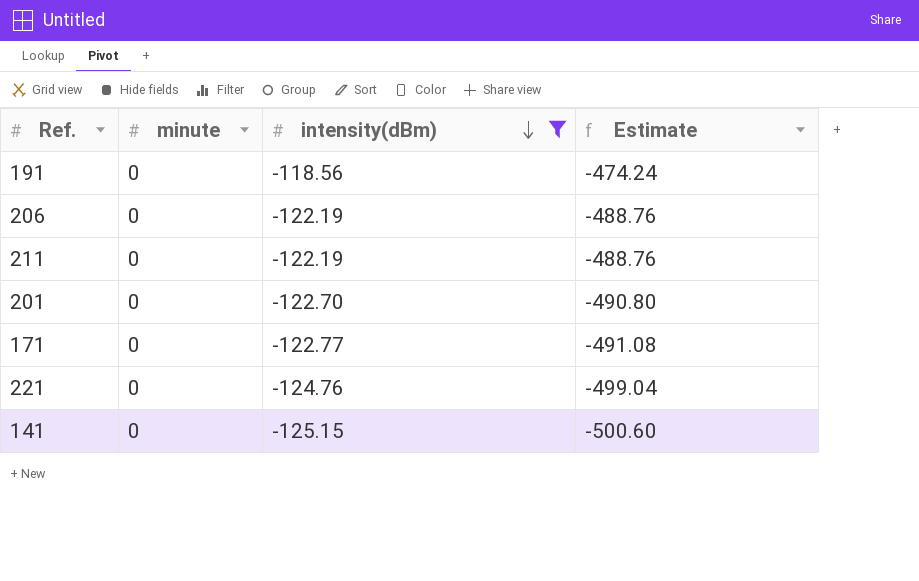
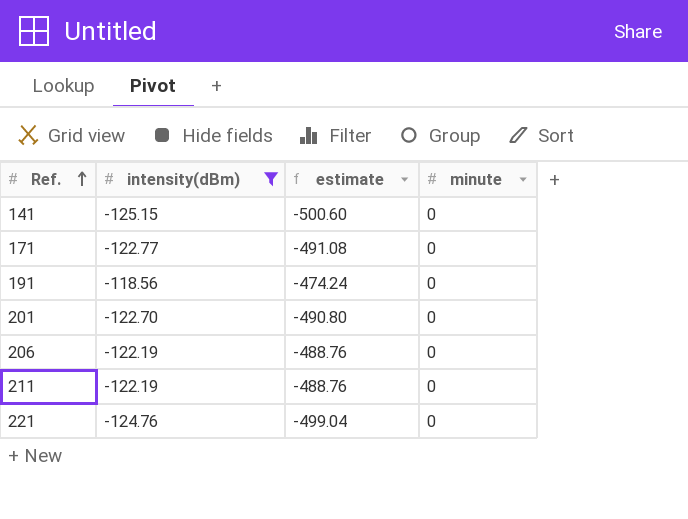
row order: intensity(dBm) descending -> Ref. ascending
column name: Estimate -> estimate
column minute | position: 2 -> 4

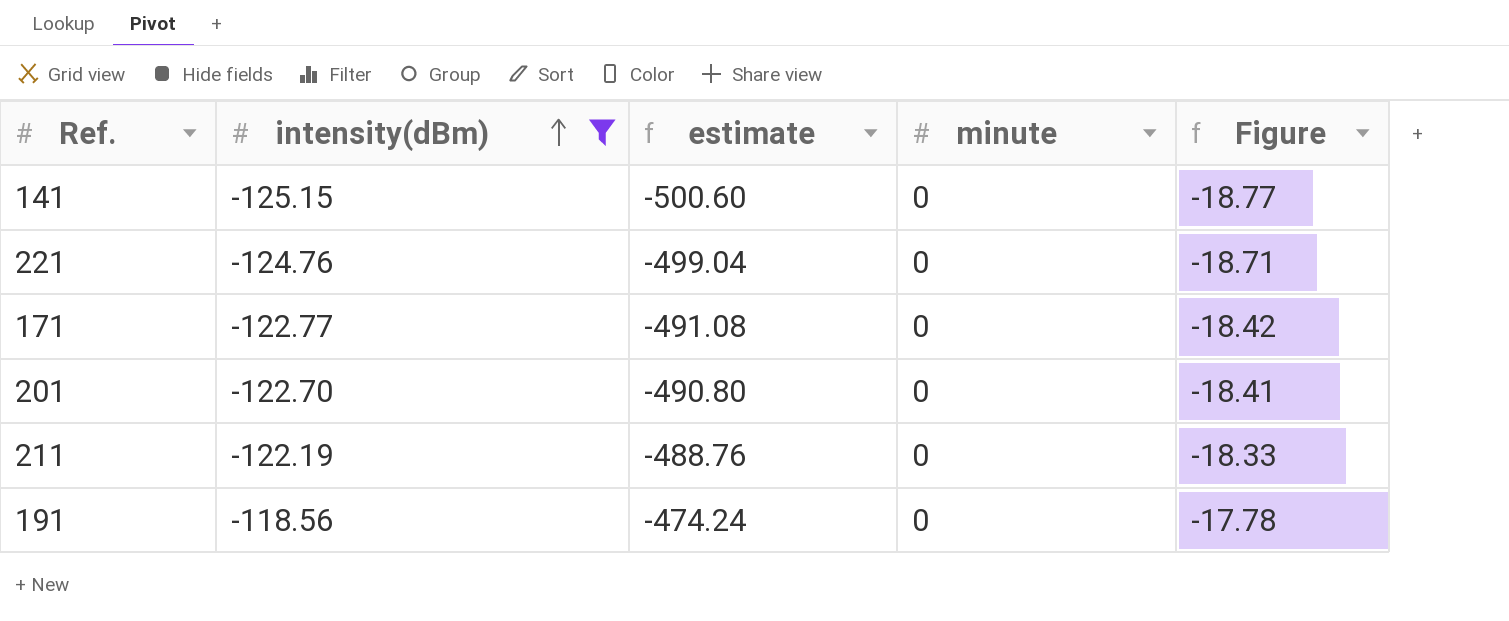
row order: Ref. ascending -> intensity(dBm) ascending
column Figure | formula: none -> [intensity(dBm)] * 0.15
row 206: -122.19 | -488.76 | 0 -> none

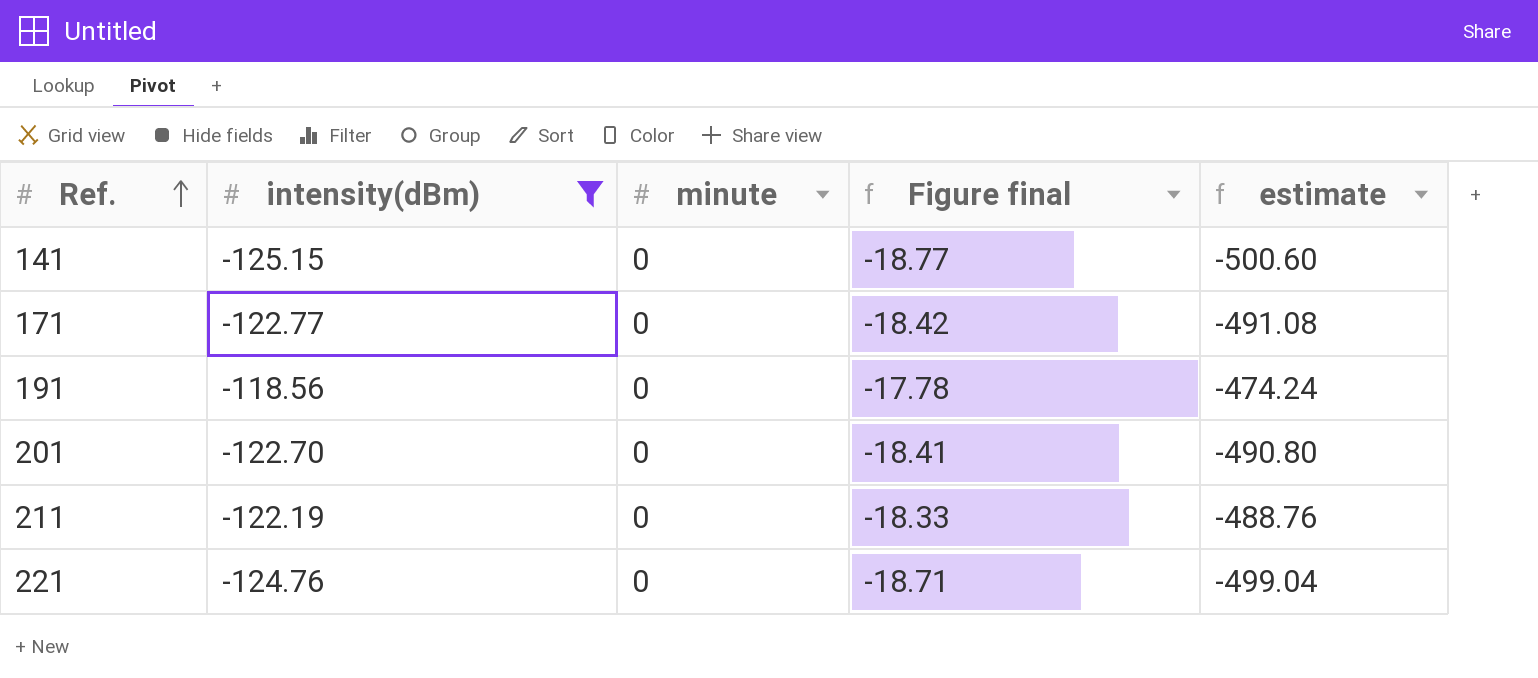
row order: intensity(dBm) ascending -> Ref. ascending
column name: Figure -> Figure final
column estimate | position: 3 -> 5

